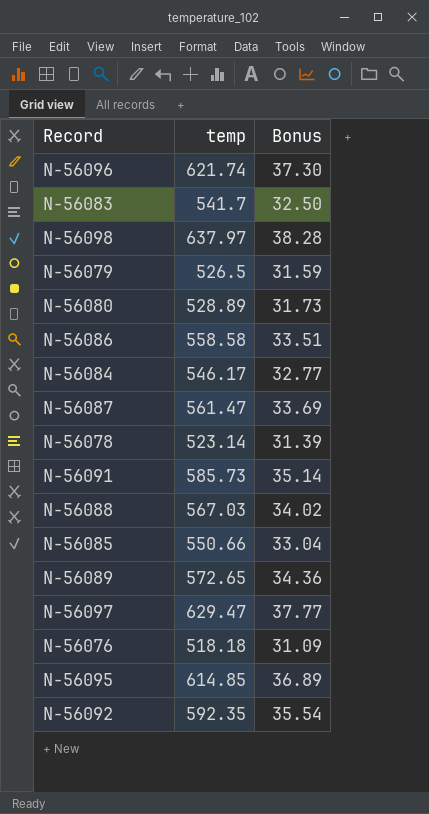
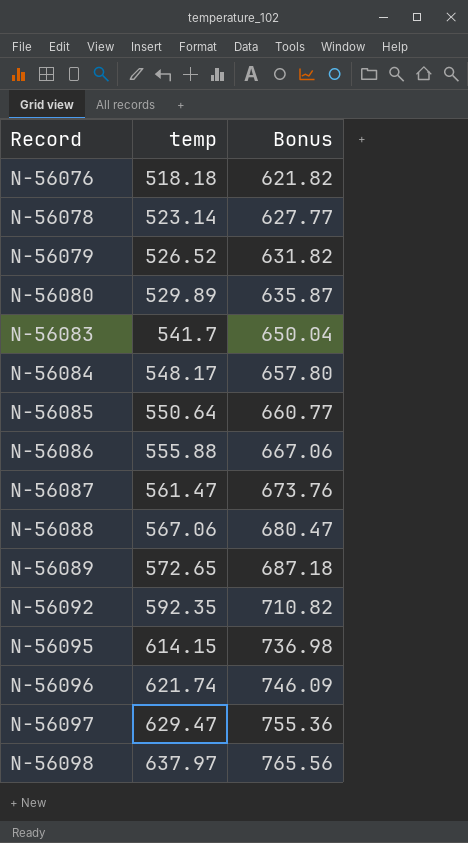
row order: none -> Record ascending
column Bonus | formula: [temp] * 0.06 -> [temp] * 1.2
row N-56091: 585.73 | 35.14 -> none
N-56079 | temp: 526.5 -> 526.52
N-56080 | temp: 528.89 -> 529.89
N-56084 | temp: 546.17 -> 548.17
N-56085 | temp: 550.66 -> 550.64
N-56086 | temp: 558.58 -> 555.88
N-56088 | temp: 567.03 -> 567.06
N-56095 | temp: 614.85 -> 614.15

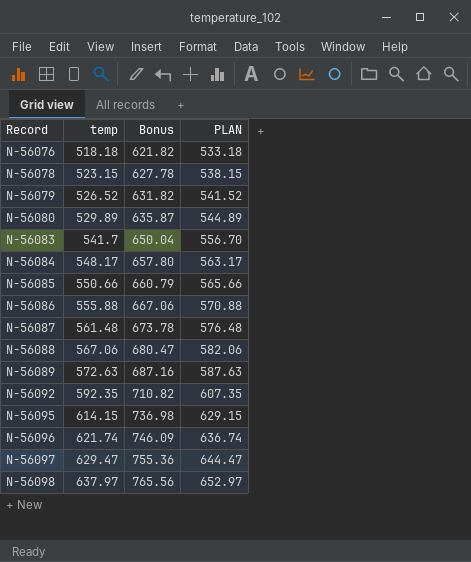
column PLAN | formula: none -> [temp] + 15
N-56078 | temp: 523.14 -> 523.15
N-56078 | Bonus: 627.77 -> 627.78
N-56085 | temp: 550.64 -> 550.66
N-56085 | Bonus: 660.77 -> 660.79
N-56087 | temp: 561.47 -> 561.48
N-56087 | Bonus: 673.76 -> 673.78
N-56089 | temp: 572.65 -> 572.63
N-56089 | Bonus: 687.18 -> 687.16

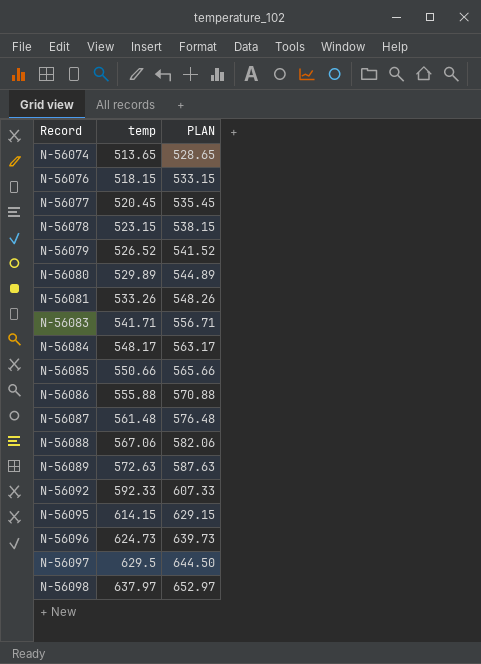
column Bonus | formula: [temp] * 1.2 -> none
row N-56074: none -> 513.65 | 528.65
N-56076 | temp: 518.18 -> 518.15
N-56076 | PLAN: 533.18 -> 533.15
row N-56077: none -> 520.45 | 535.45
row N-56081: none -> 533.26 | 548.26
N-56083 | temp: 541.7 -> 541.71
N-56083 | PLAN: 556.70 -> 556.71
N-56092 | temp: 592.35 -> 592.33
N-56092 | PLAN: 607.35 -> 607.33
N-56096 | temp: 621.74 -> 624.73
N-56096 | PLAN: 636.74 -> 639.73
N-56097 | temp: 629.47 -> 629.5
N-56097 | PLAN: 644.47 -> 644.50

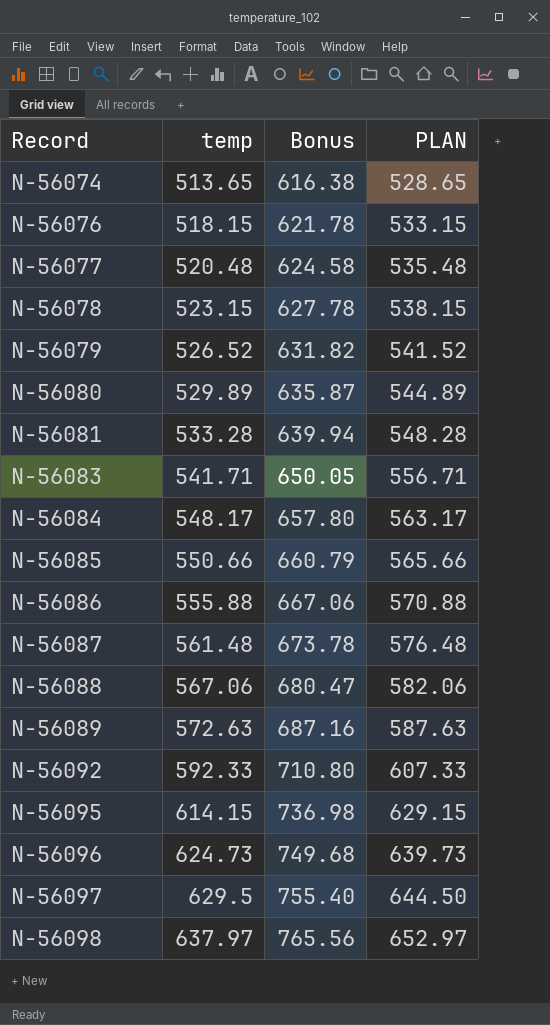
column Bonus | formula: none -> [temp] * 1.2
N-56077 | temp: 520.45 -> 520.48
N-56077 | PLAN: 535.45 -> 535.48
N-56081 | temp: 533.26 -> 533.28
N-56081 | PLAN: 548.26 -> 548.28

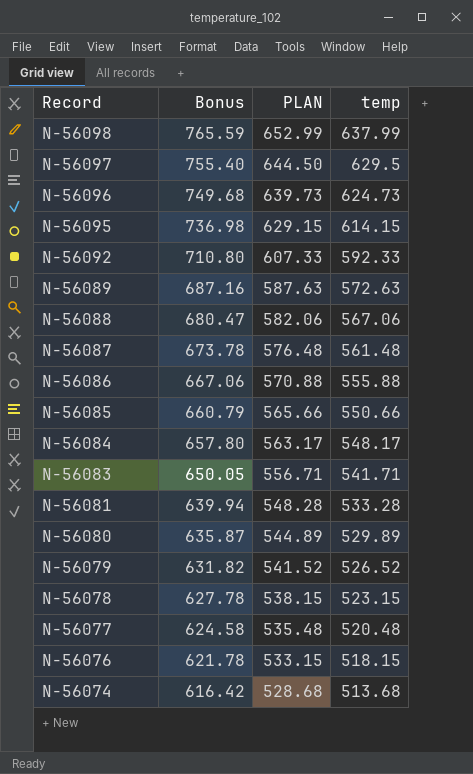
row order: Record ascending -> Record descending
column temp | position: 2 -> 4
N-56098 | Bonus: 765.56 -> 765.59
N-56098 | PLAN: 652.97 -> 652.99
N-56098 | temp: 637.97 -> 637.99
N-56074 | Bonus: 616.38 -> 616.42
N-56074 | PLAN: 528.65 -> 528.68
N-56074 | temp: 513.65 -> 513.68

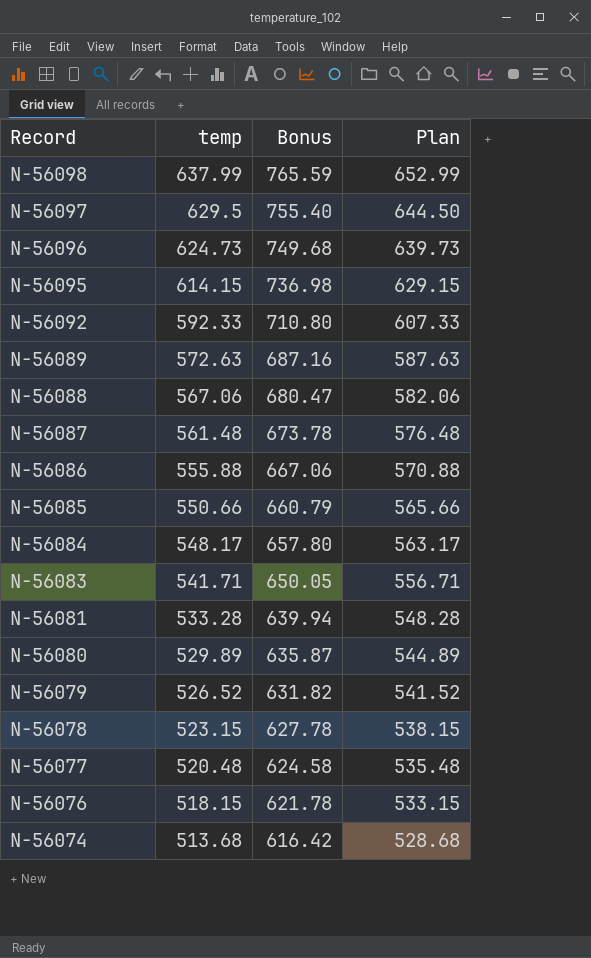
column temp | position: 4 -> 2
column name: PLAN -> Plan

